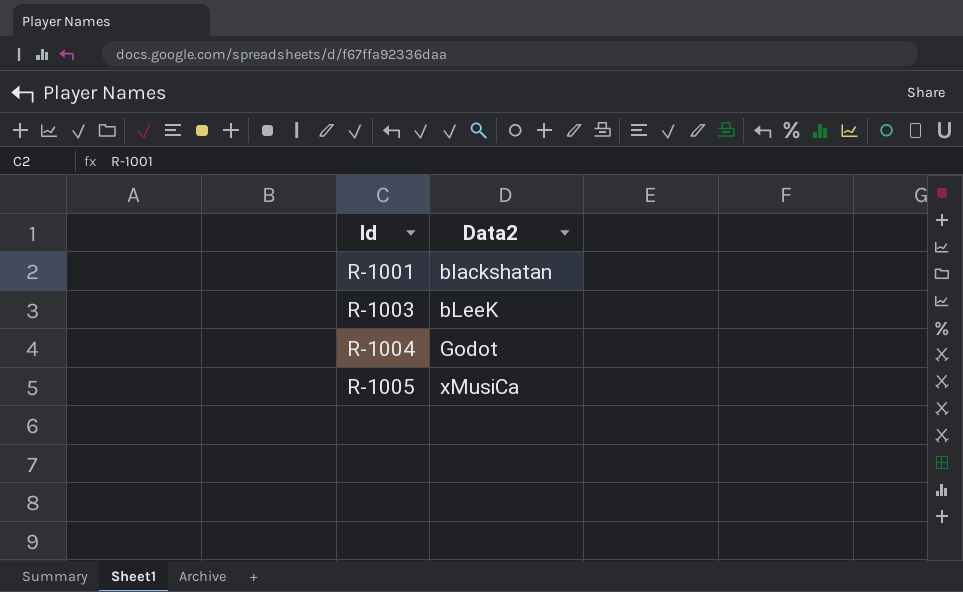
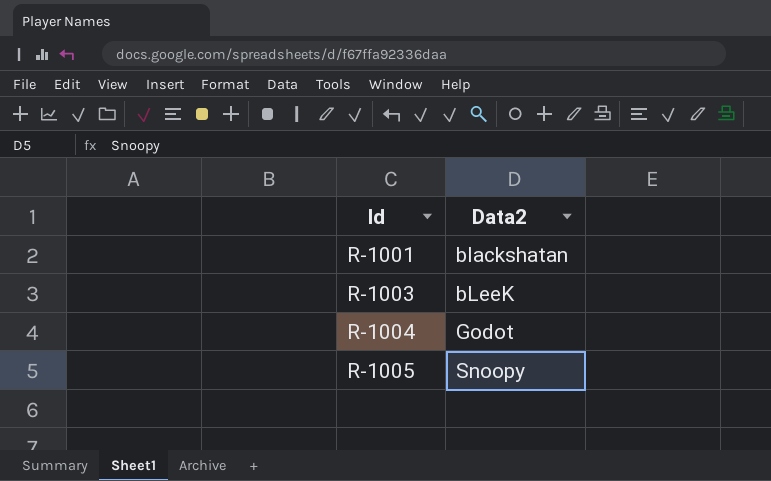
R-1005 | Data2: xMusiCa -> Snoopy

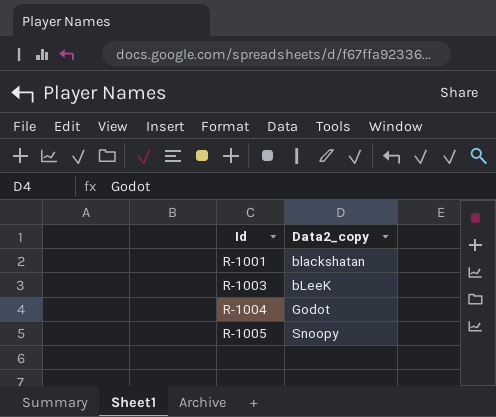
column name: Data2 -> Data2_copy

